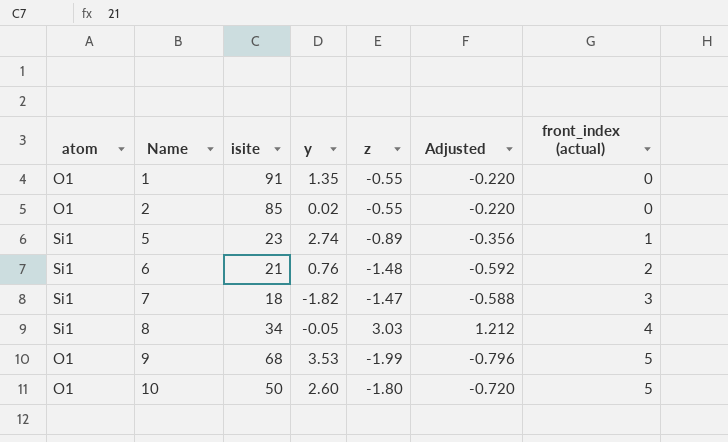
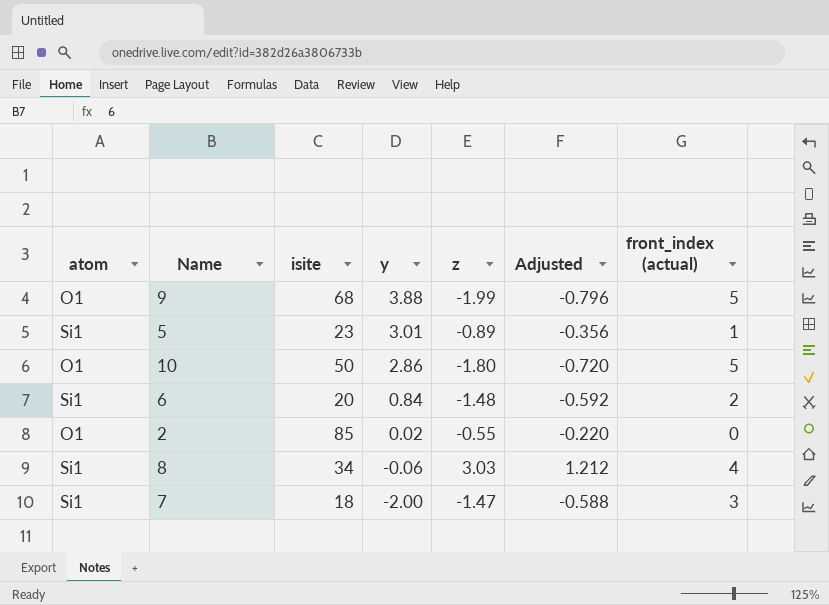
row order: Name ascending -> y descending
row 1: O1 | 91 | 1.35 | -0.55 | -0.220 | 0 -> none
9 | y: 3.53 -> 3.88
5 | y: 2.74 -> 3.01
10 | y: 2.60 -> 2.86
6 | isite: 21 -> 20
6 | y: 0.76 -> 0.84
8 | y: -0.05 -> -0.06
7 | y: -1.82 -> -2.00

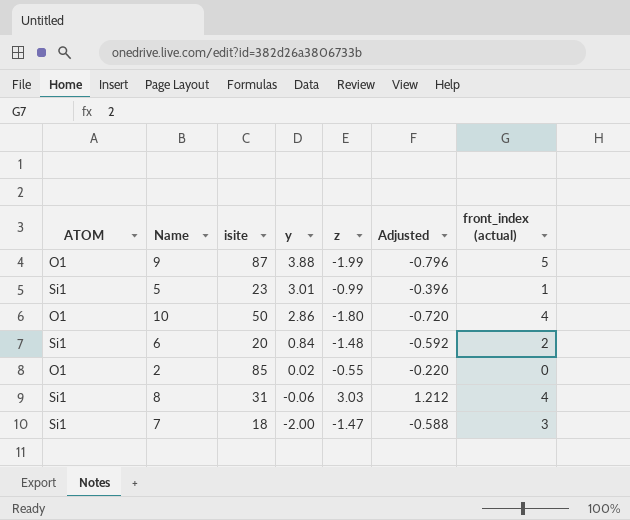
column name: atom -> ATOM
9 | isite: 68 -> 87
5 | z: -0.89 -> -0.99
5 | Adjusted: -0.356 -> -0.396
10 | front_index (actual): 5 -> 4
8 | isite: 34 -> 31

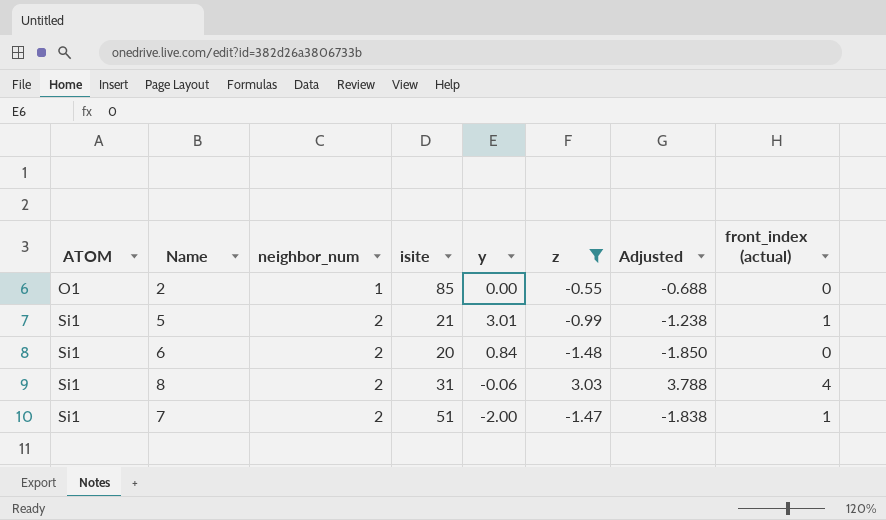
filter: none -> z >= -1.48
row order: y descending -> ATOM ascending
column neighbor_num | position: none -> 3
column Adjusted | formula: [z] * 0.4 -> [z] * 1.25
2 | y: 0.02 -> 0.00
5 | isite: 23 -> 21
6 | front_index (actual): 2 -> 0
7 | isite: 18 -> 51
7 | front_index (actual): 3 -> 1

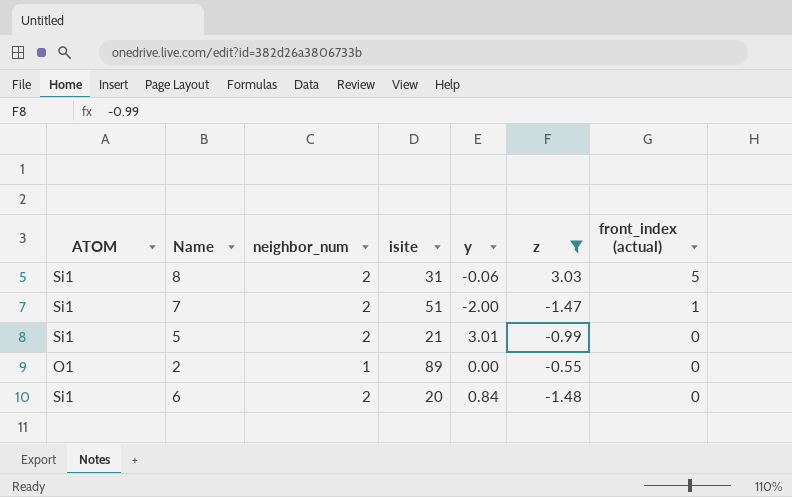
row order: ATOM ascending -> front_index (actual) descending
column Adjusted | formula: [z] * 1.25 -> none
8 | front_index (actual): 4 -> 5
5 | front_index (actual): 1 -> 0
2 | isite: 85 -> 89

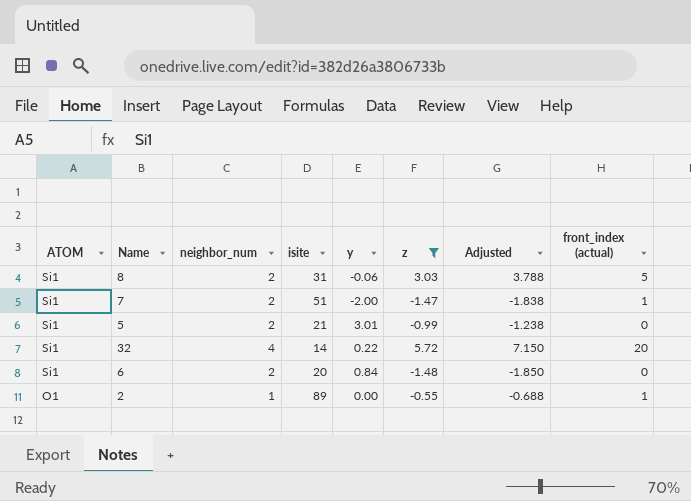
row order: front_index (actual) descending -> ATOM descending
column Adjusted | formula: none -> [z] * 1.25
row 32: none -> Si1 | 4 | 14 | 0.22 | 5.72 | 7.150 | 20
2 | front_index (actual): 0 -> 1

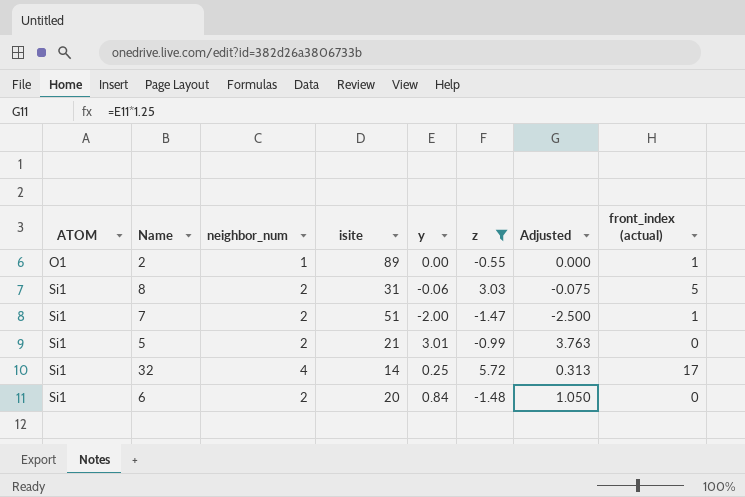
row order: ATOM descending -> ATOM ascending
column Adjusted | formula: [z] * 1.25 -> [y] * 1.25
32 | y: 0.22 -> 0.25
32 | front_index (actual): 20 -> 17

